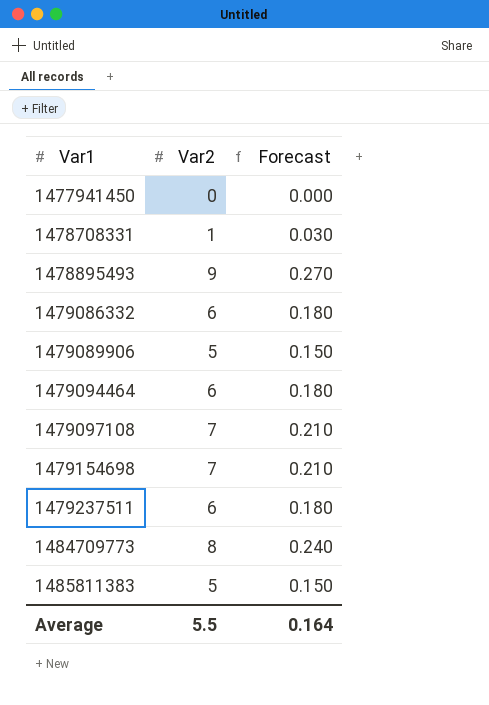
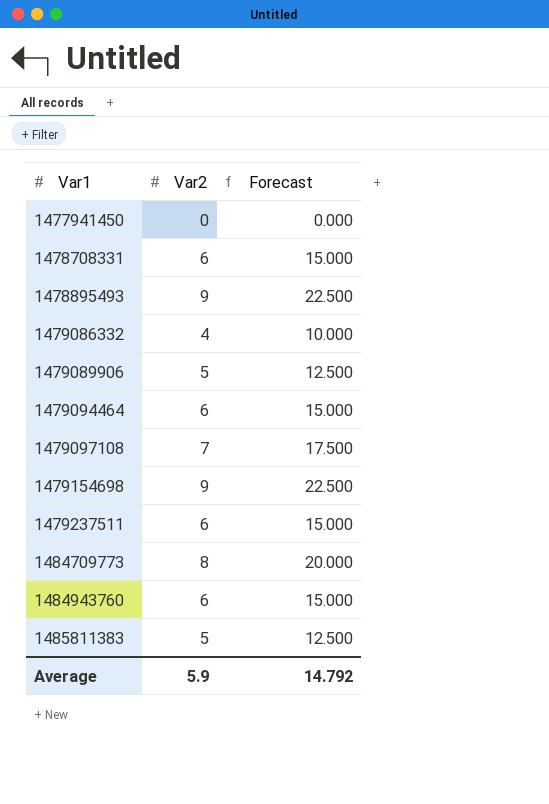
column Forecast | formula: [Var2] * 0.03 -> [Var2] * 2.5
1478708331 | Var2: 1 -> 6
1479086332 | Var2: 6 -> 4
1479154698 | Var2: 7 -> 9
row 1484943760: none -> 6 | 15.000
Average | Var2: 5.5 -> 5.9
Average | Forecast: 0.164 -> 14.792

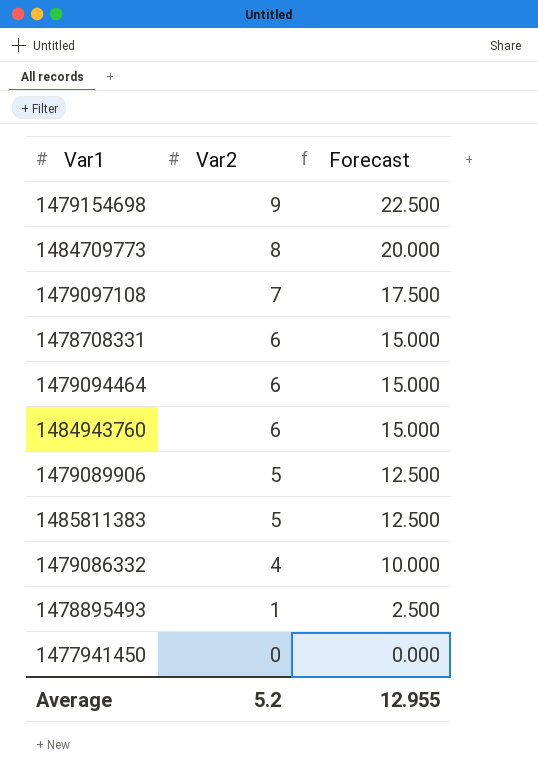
row order: Var1 ascending -> Var2 descending
row 1479237511: 6 | 15.000 -> none
1478895493 | Var2: 9 -> 1
1478895493 | Forecast: 22.500 -> 2.500
Average | Var2: 5.9 -> 5.2
Average | Forecast: 14.792 -> 12.955

